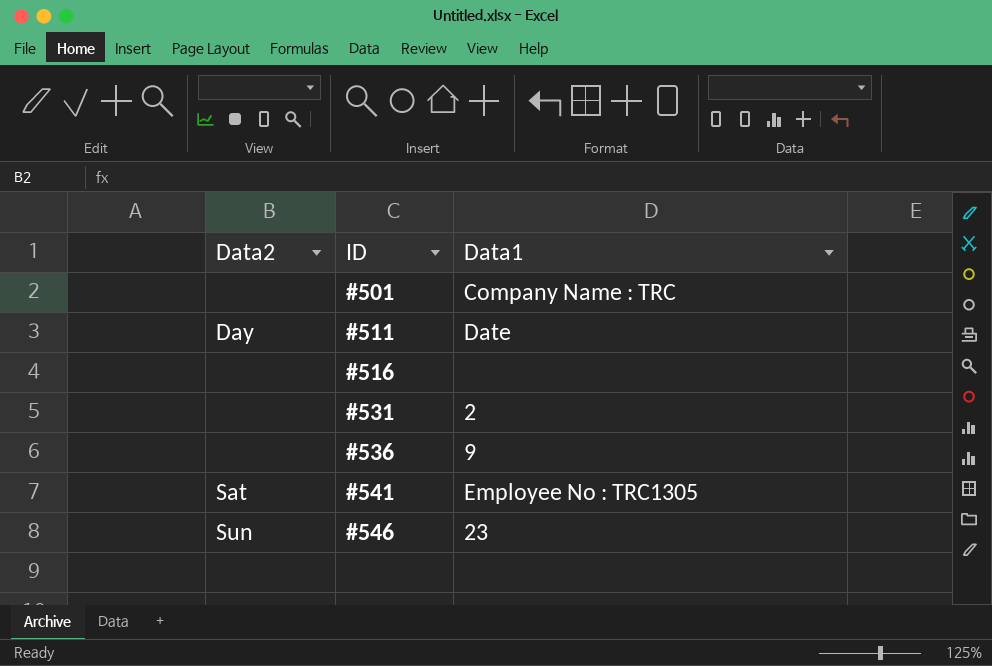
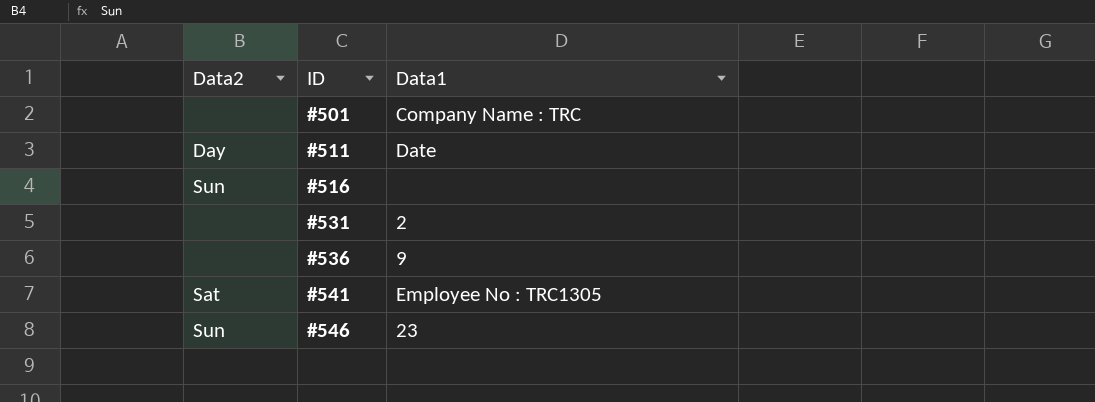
#516 | Data2: none -> Sun

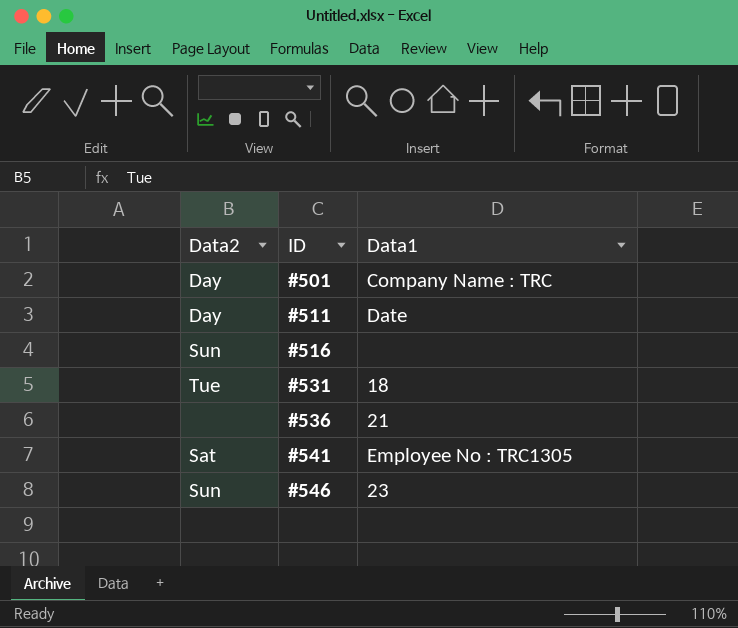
#501 | Data2: none -> Day
#531 | Data2: none -> Tue
#531 | Data1: 2 -> 18
#536 | Data1: 9 -> 21

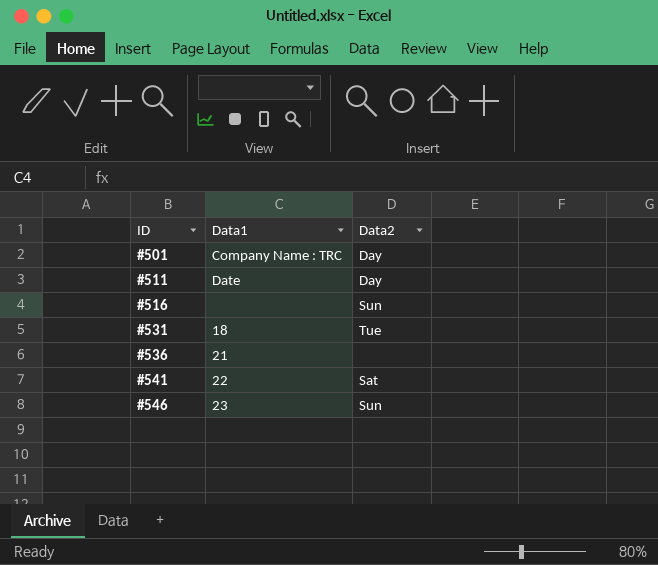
column Data2 | position: 1 -> 3
#541 | Data1: Employee No : TRC1305 -> 22

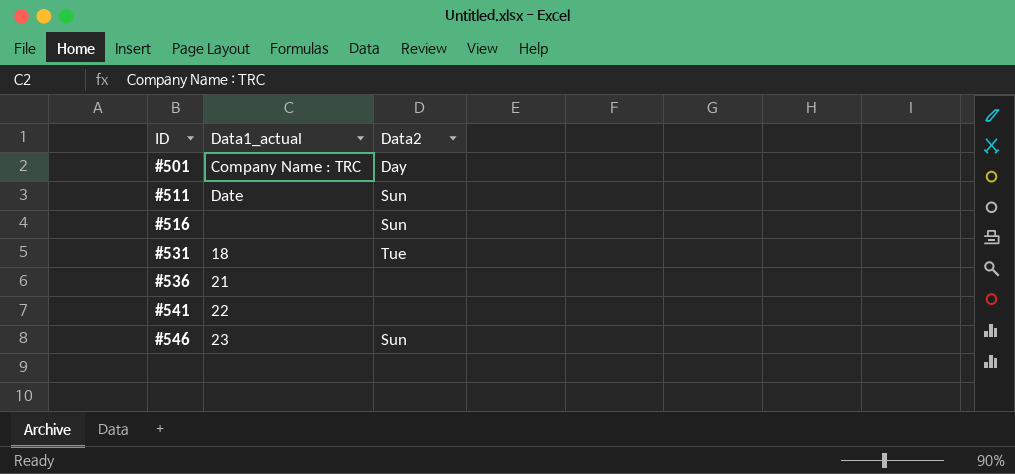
column name: Data1 -> Data1_actual
#511 | Data2: Day -> Sun
#541 | Data2: Sat -> none

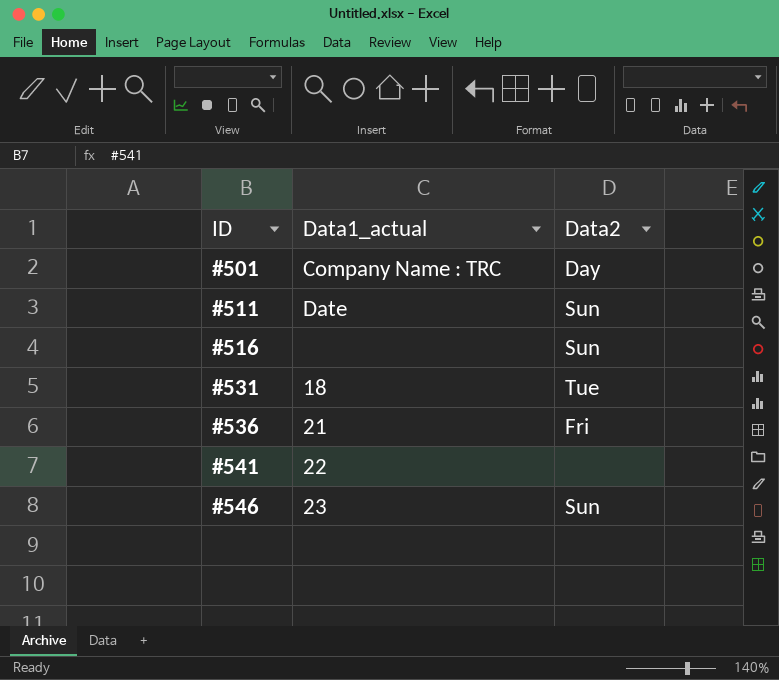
#536 | Data2: none -> Fri

